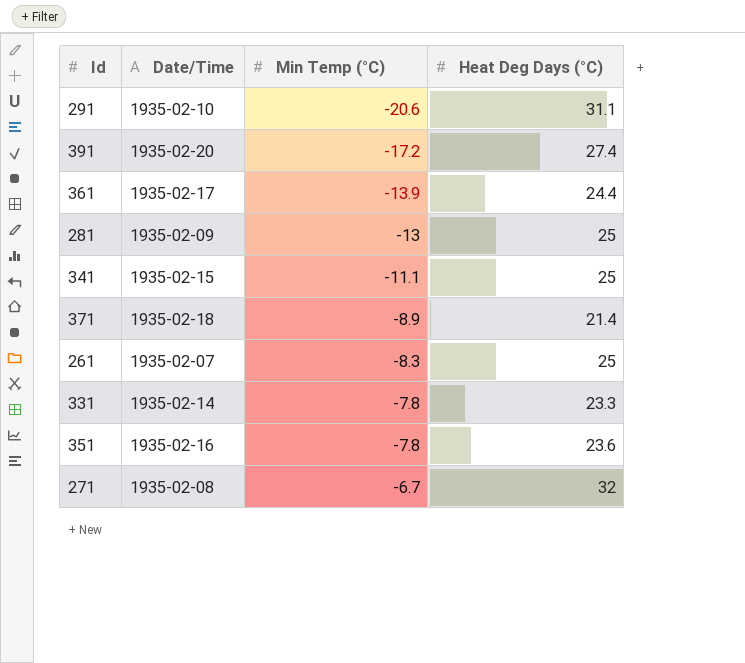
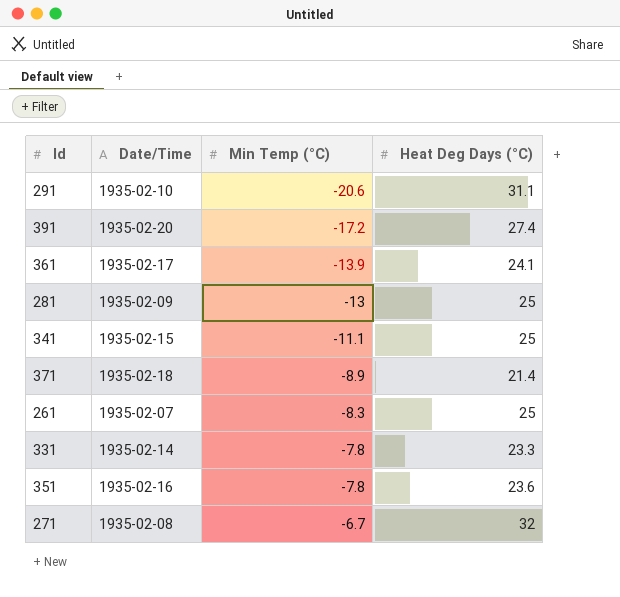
361 | Heat Deg Days (°C): 24.4 -> 24.1

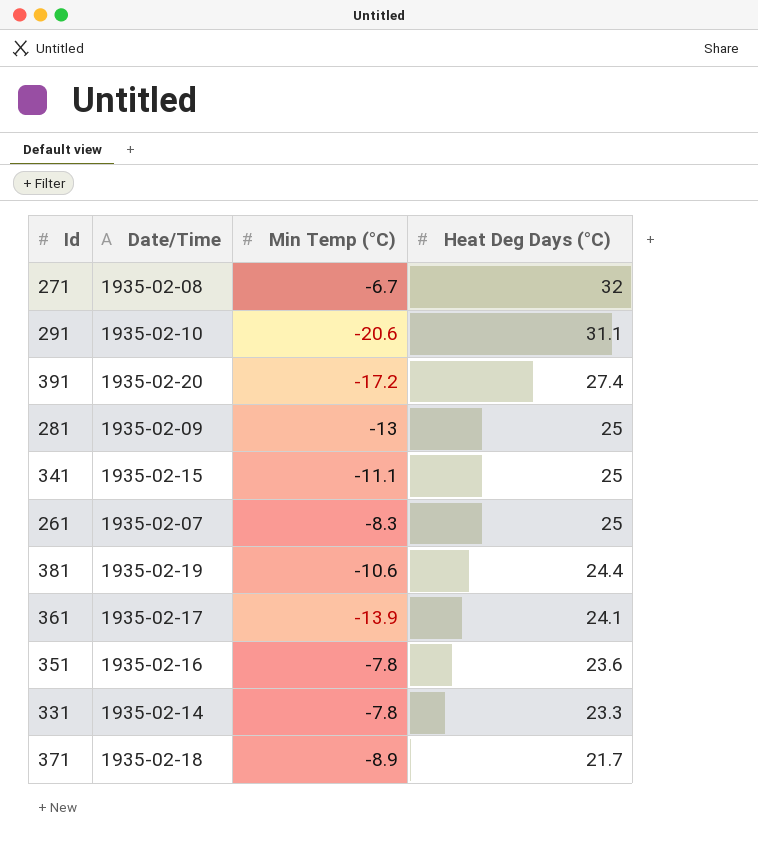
row order: Min Temp (°C) ascending -> Heat Deg Days (°C) descending
row 381: none -> 1935-02-19 | -10.6 | 24.4
371 | Heat Deg Days (°C): 21.4 -> 21.7

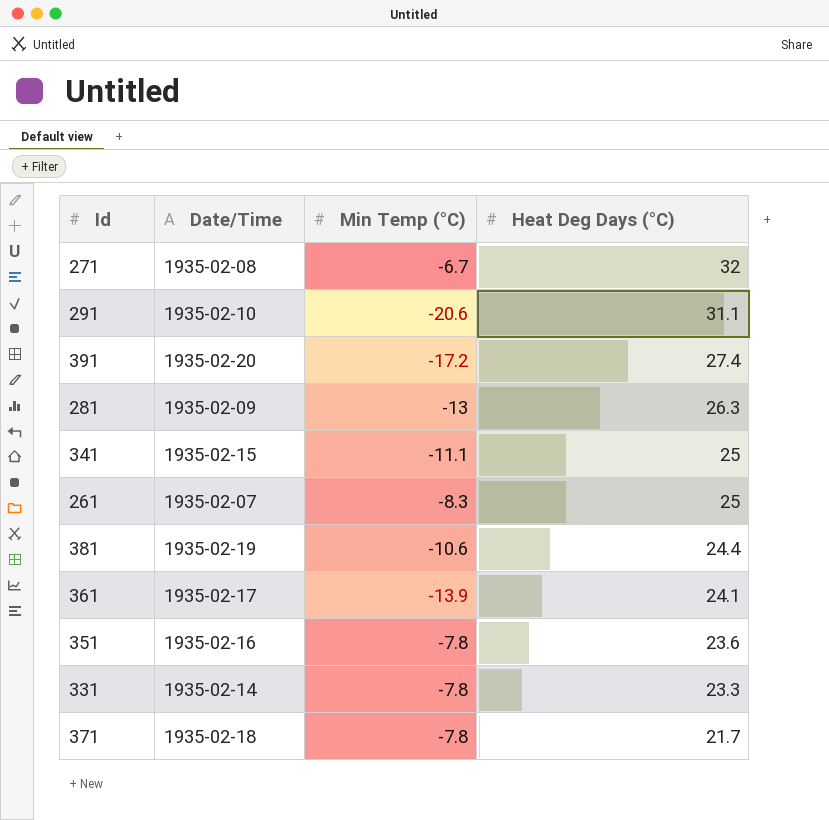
281 | Heat Deg Days (°C): 25 -> 26.3
371 | Min Temp (°C): -8.9 -> -7.8

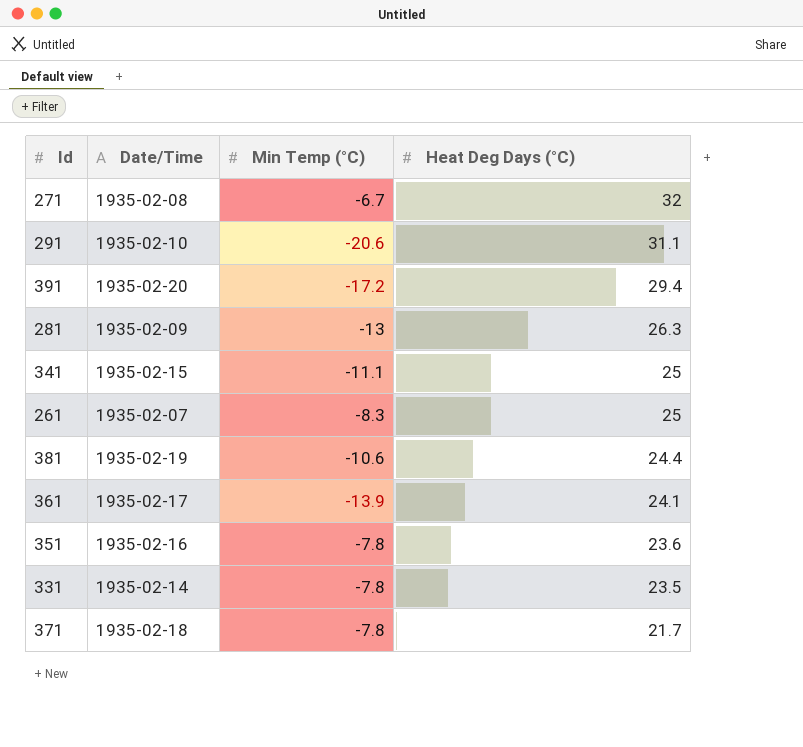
391 | Heat Deg Days (°C): 27.4 -> 29.4
331 | Heat Deg Days (°C): 23.3 -> 23.5

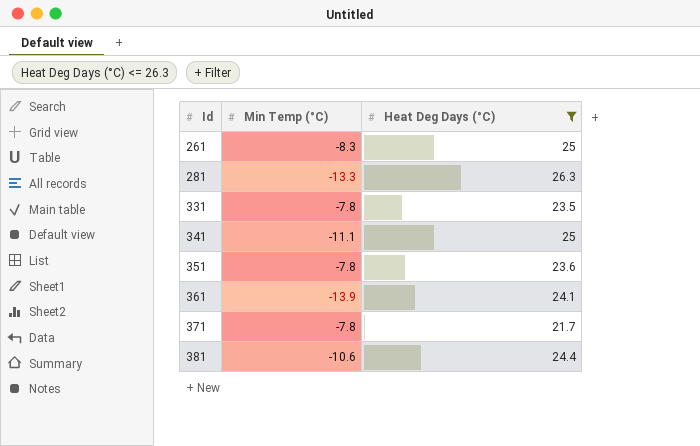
filter: none -> Heat Deg Days (°C) <= 26.3
row order: Heat Deg Days (°C) descending -> Id ascending
column Date/Time | position: 2 -> none
281 | Min Temp (°C): -13 -> -13.3

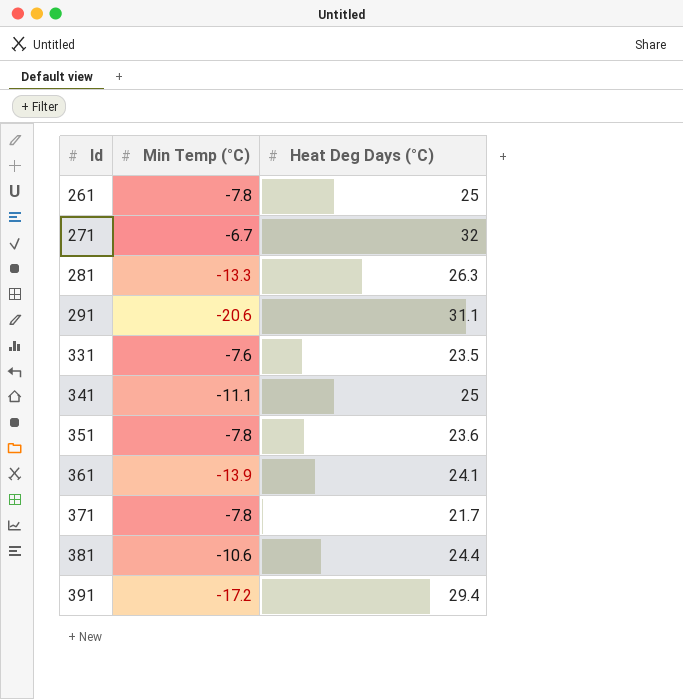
filter: Heat Deg Days (°C) <= 26.3 -> none
261 | Min Temp (°C): -8.3 -> -7.8
331 | Min Temp (°C): -7.8 -> -7.6

